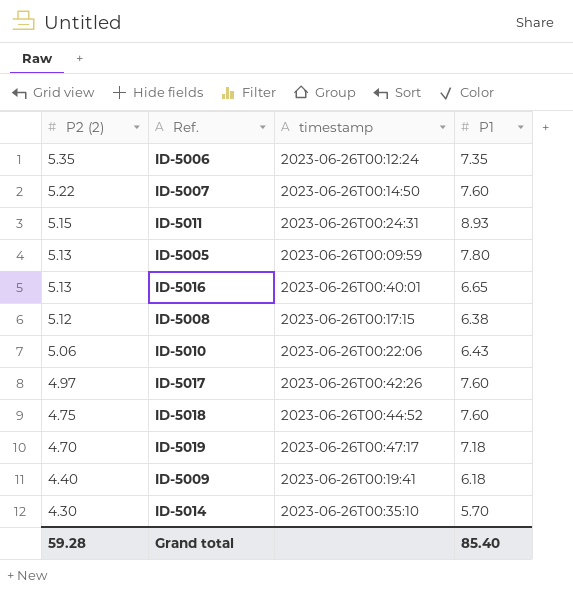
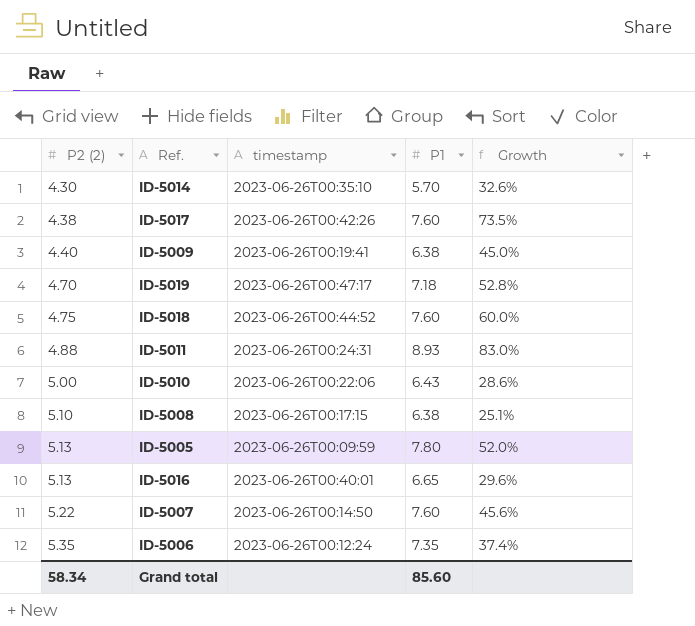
row order: P2 (2) descending -> P2 (2) ascending
column Growth | formula: none -> ([P1] - [P2 (2)]) / [P2 (2)]
ID-5017 | P2 (2): 4.97 -> 4.38
ID-5009 | P1: 6.18 -> 6.38
ID-5011 | P2 (2): 5.15 -> 4.88
ID-5010 | P2 (2): 5.06 -> 5.00
ID-5008 | P2 (2): 5.12 -> 5.10
Grand total | P2 (2): 59.28 -> 58.34
Grand total | P1: 85.40 -> 85.60

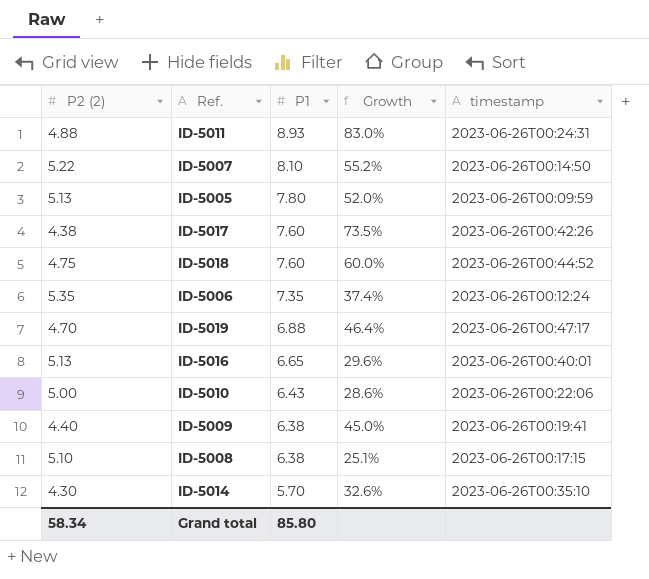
row order: P2 (2) ascending -> P1 descending
column timestamp | position: 3 -> 5
ID-5007 | P1: 7.60 -> 8.10
ID-5007 | Growth: 45.6% -> 55.2%
ID-5019 | P1: 7.18 -> 6.88
ID-5019 | Growth: 52.8% -> 46.4%
Grand total | P1: 85.60 -> 85.80

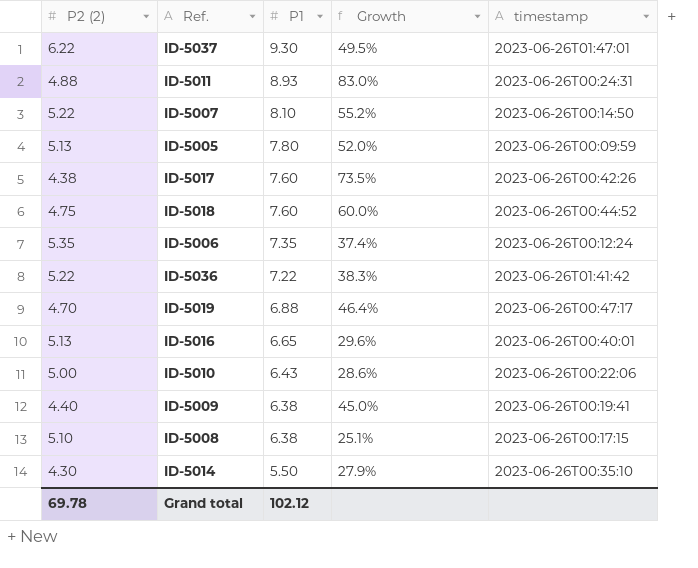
row ID-5037: none -> 6.22 | 9.30 | 49.5% | 2023-06-26T01:47:01
row ID-5036: none -> 5.22 | 7.22 | 38.3% | 2023-06-26T01:41:42
ID-5014 | P1: 5.70 -> 5.50
ID-5014 | Growth: 32.6% -> 27.9%
Grand total | P2 (2): 58.34 -> 69.78
Grand total | P1: 85.80 -> 102.12

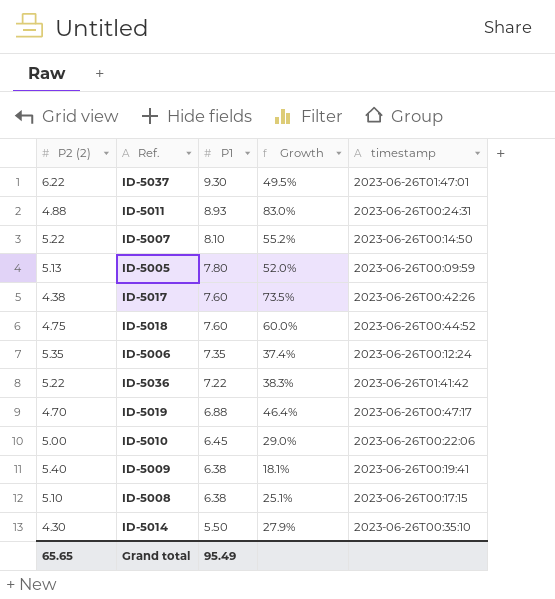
row ID-5016: 5.13 | 6.65 | 29.6% | 2023-06-26T00:40:01 -> none
ID-5010 | P1: 6.43 -> 6.45
ID-5010 | Growth: 28.6% -> 29.0%
ID-5009 | P2 (2): 4.40 -> 5.40
ID-5009 | Growth: 45.0% -> 18.1%
Grand total | P2 (2): 69.78 -> 65.65
Grand total | P1: 102.12 -> 95.49

